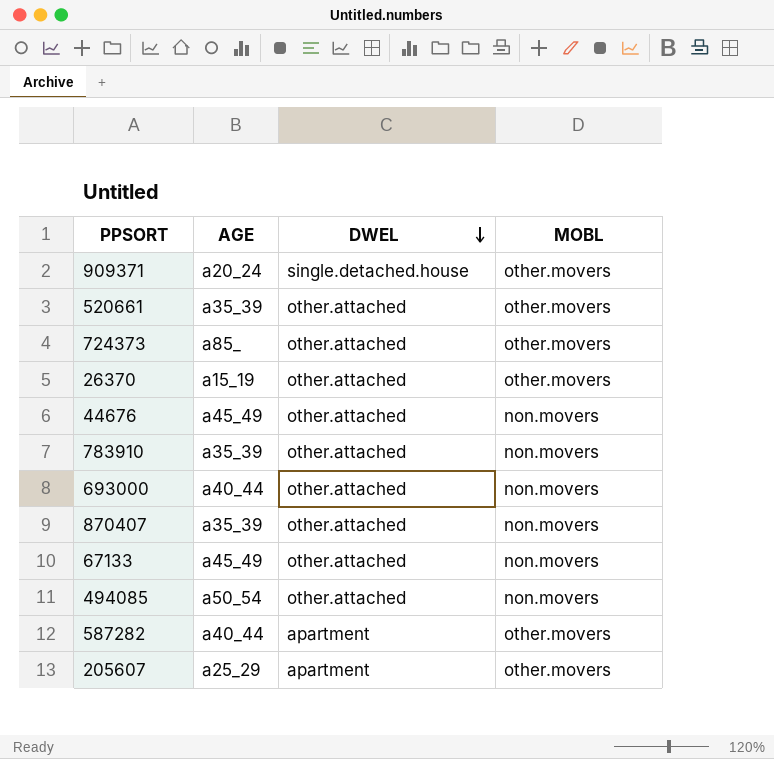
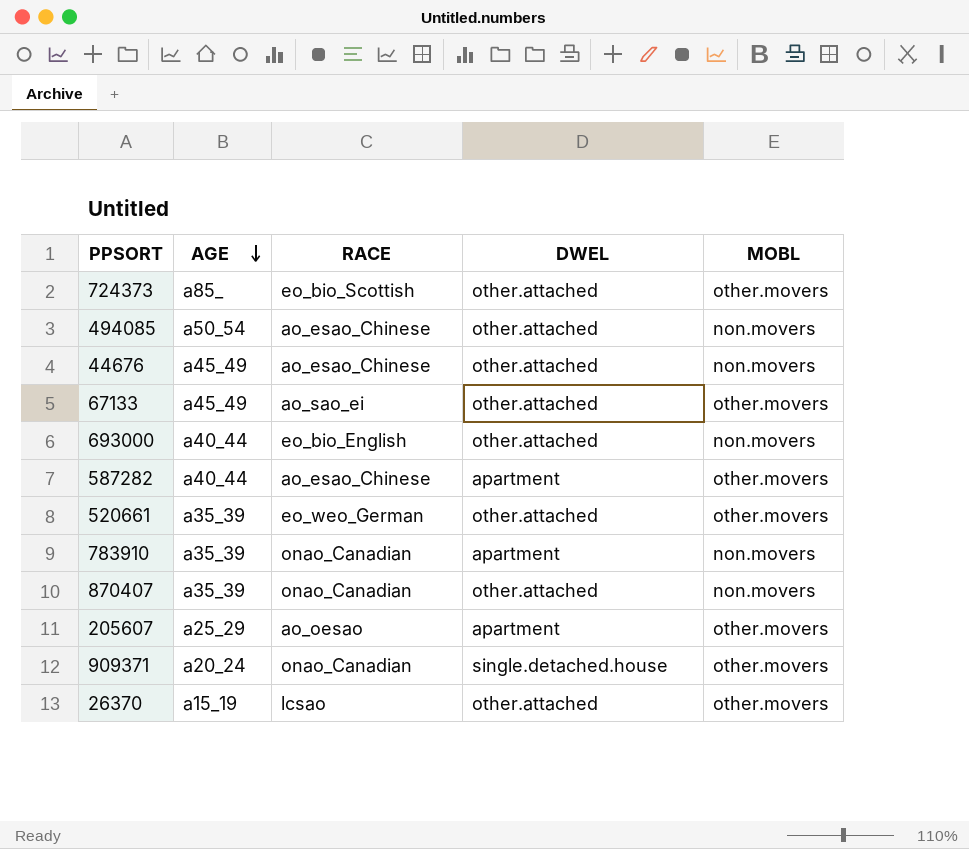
row order: DWEL descending -> AGE descending
column RACE | position: none -> 3
67133 | MOBL: non.movers -> other.movers
783910 | DWEL: other.attached -> apartment

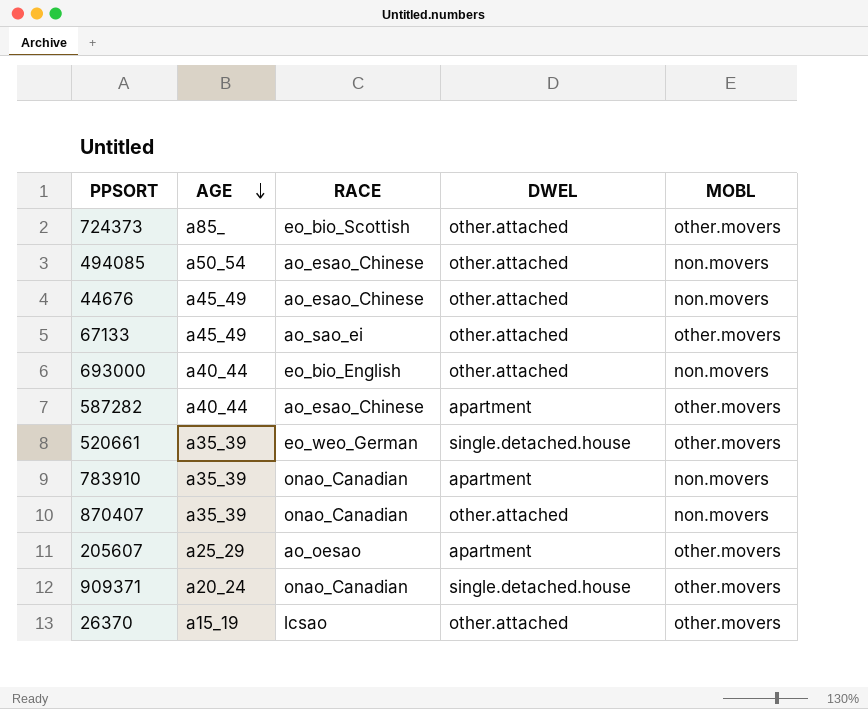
520661 | DWEL: other.attached -> single.detached.house

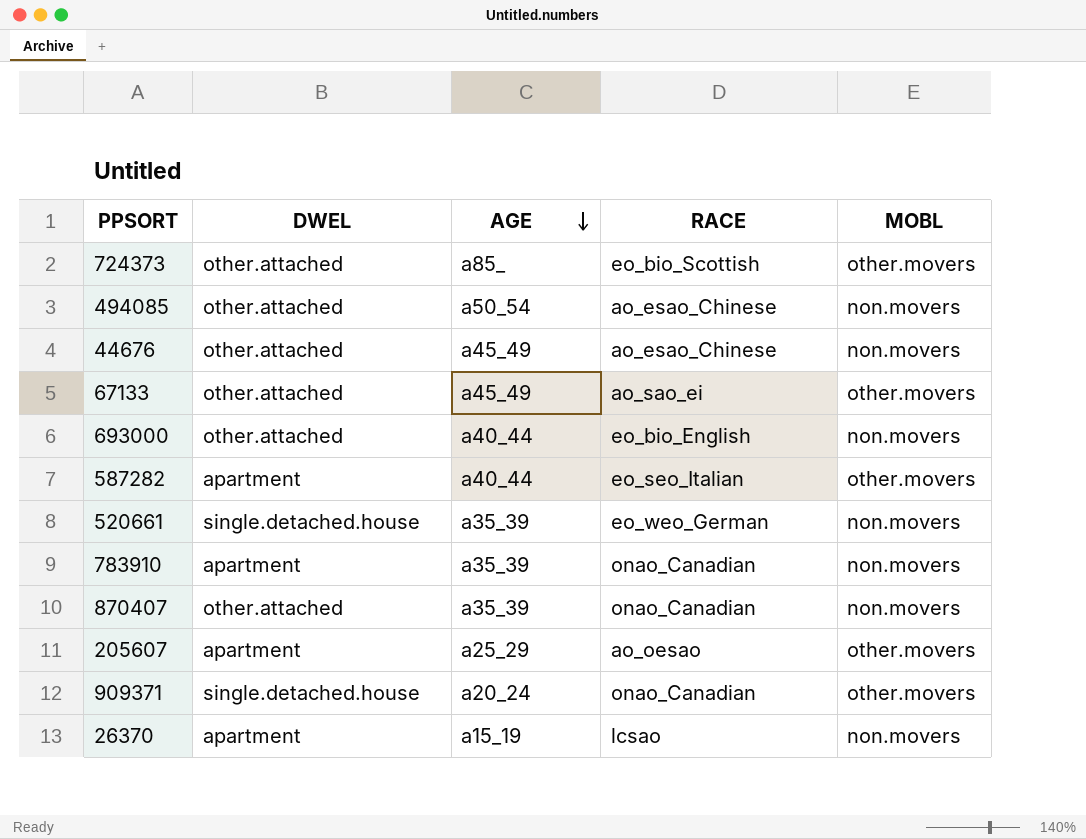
column DWEL | position: 4 -> 2
587282 | RACE: ao_esao_Chinese -> eo_seo_Italian
520661 | MOBL: other.movers -> non.movers
26370 | DWEL: other.attached -> apartment
26370 | MOBL: other.movers -> non.movers

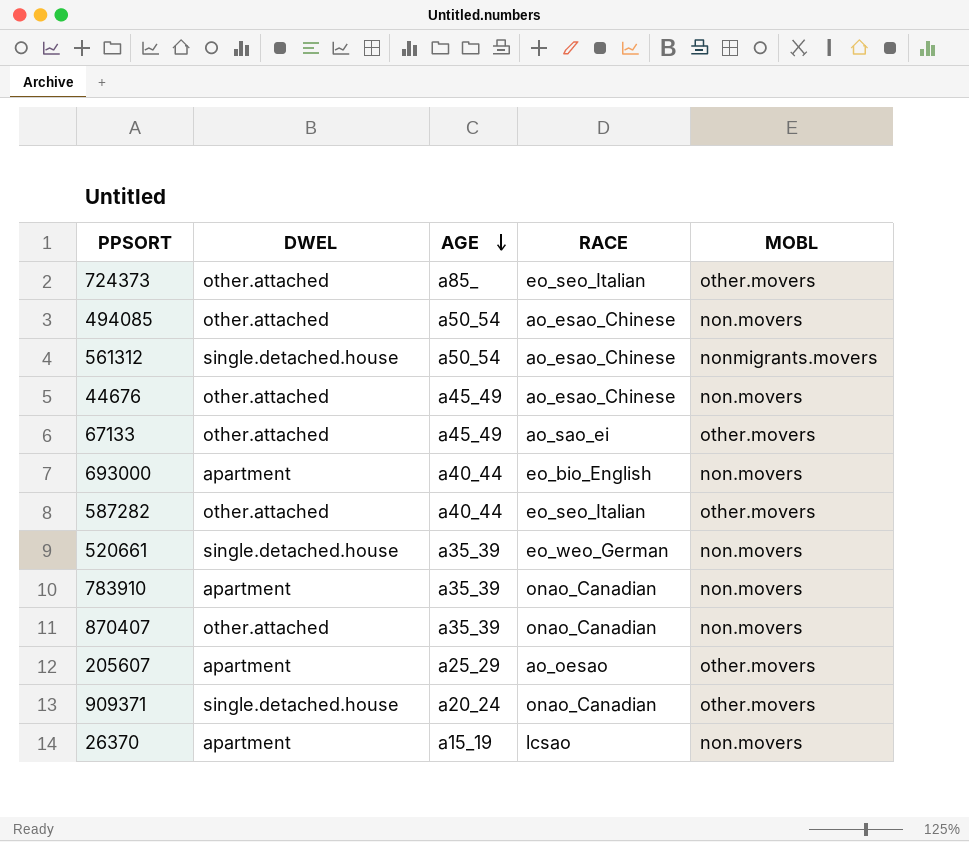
724373 | RACE: eo_bio_Scottish -> eo_seo_Italian
row 561312: none -> single.detached.house | a50_54 | ao_esao_Chinese | nonmigrants.movers
693000 | DWEL: other.attached -> apartment
587282 | DWEL: apartment -> other.attached

